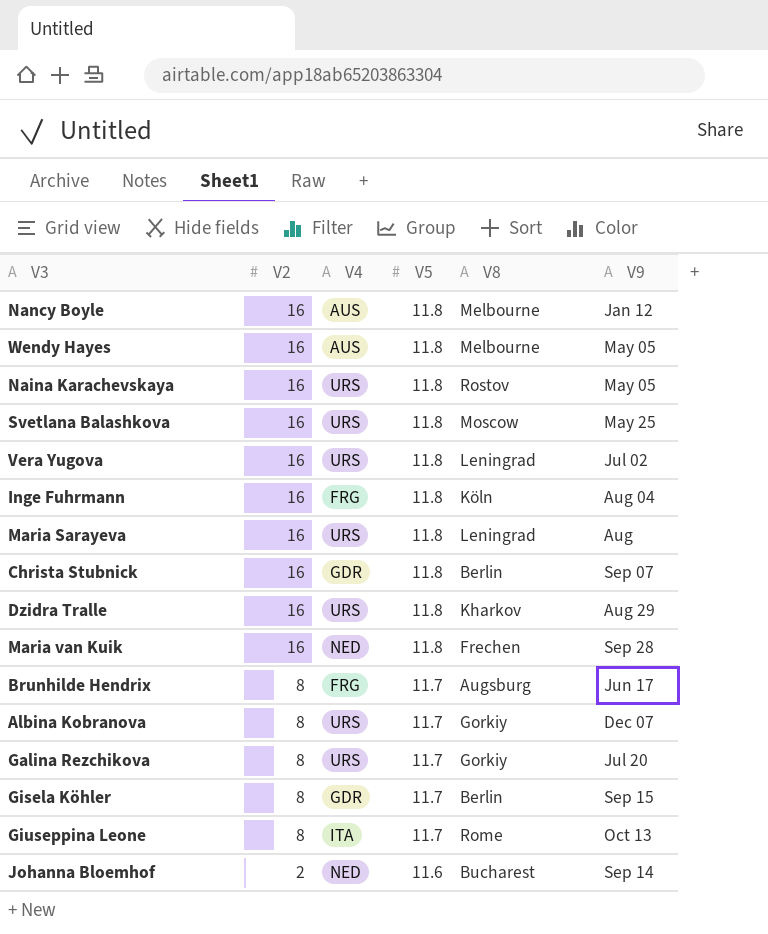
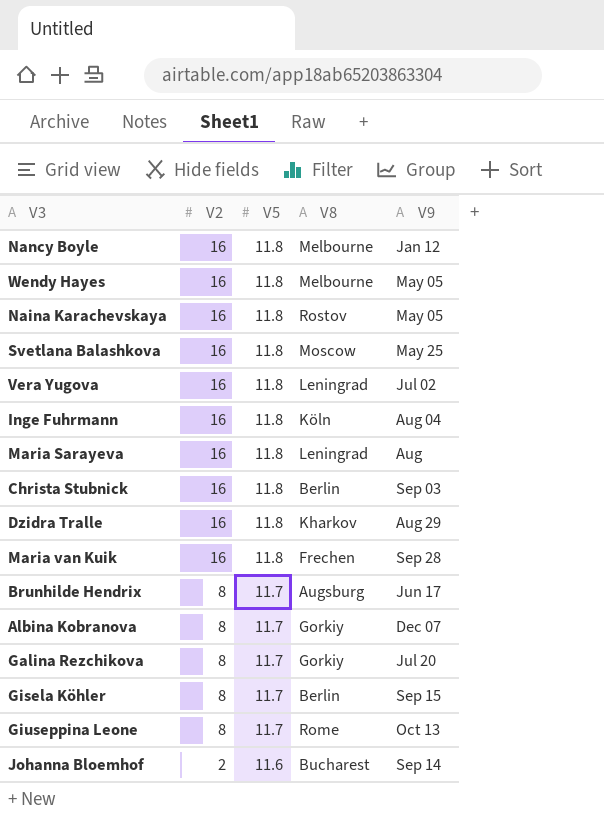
column V4 | position: 3 -> none
Christa Stubnick | V9: Sep 07 -> Sep 03

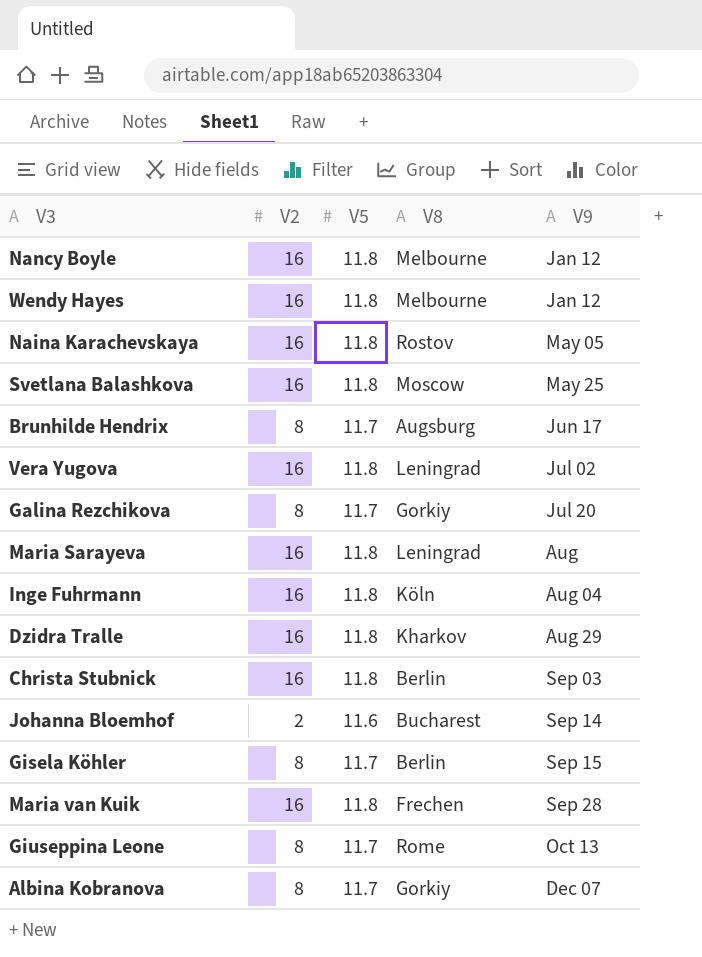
row order: V2 descending -> V9 ascending
Wendy Hayes | V9: May 05 -> Jan 12

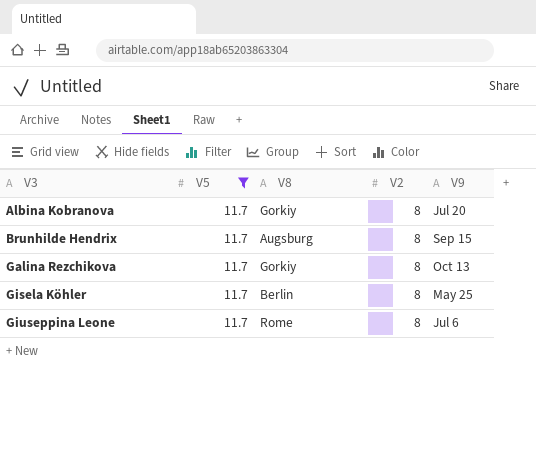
filter: none -> V5 = 11.7
row order: V9 ascending -> V3 ascending
column V2 | position: 2 -> 4
Albina Kobranova | V9: Dec 07 -> Jul 20
Brunhilde Hendrix | V9: Jun 17 -> Sep 15
Galina Rezchikova | V9: Jul 20 -> Oct 13
Gisela Köhler | V9: Sep 15 -> May 25
Giuseppina Leone | V9: Oct 13 -> Jul 6

